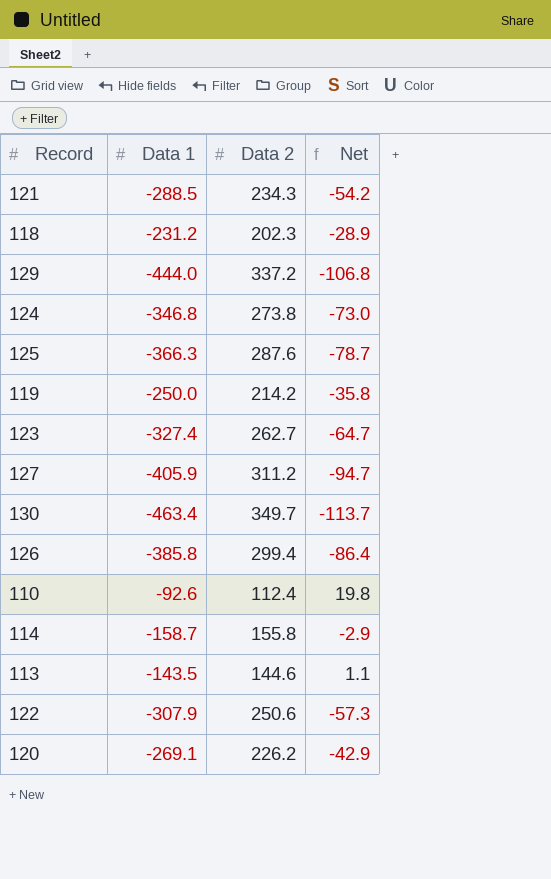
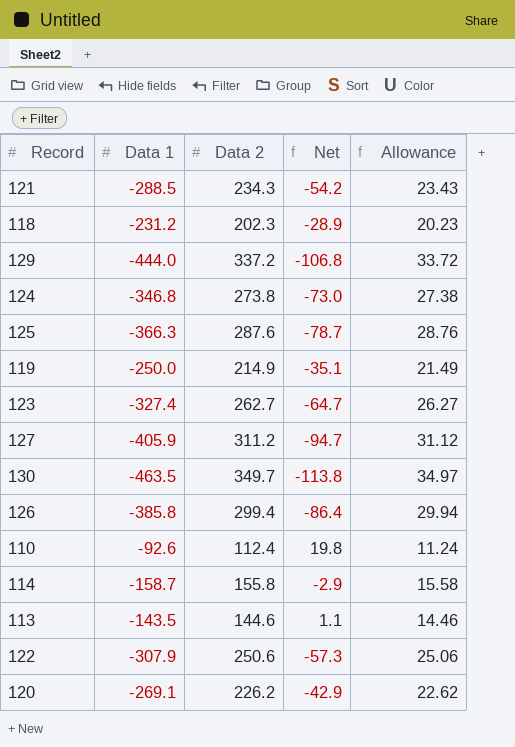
column Allowance | formula: none -> [Data 2] * 0.1
119 | Data 2: 214.2 -> 214.9
119 | Net: -35.8 -> -35.1
130 | Data 1: -463.4 -> -463.5
130 | Net: -113.7 -> -113.8

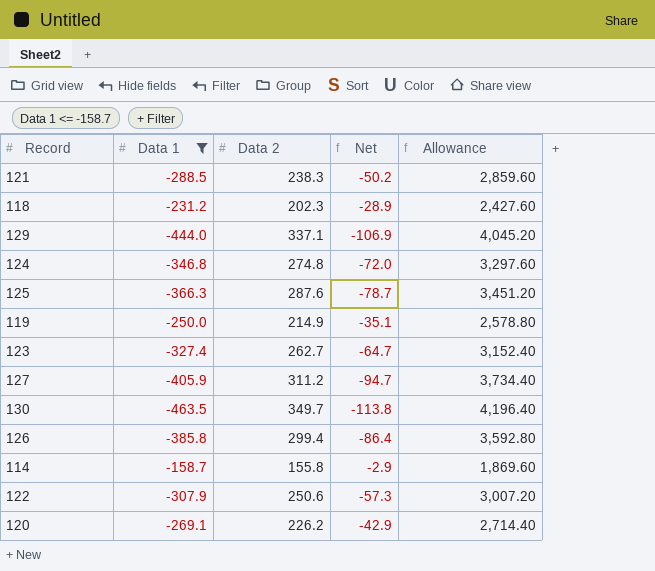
filter: none -> Data 1 <= -158.7
column Allowance | formula: [Data 2] * 0.1 -> [Data 2] * 12
121 | Data 2: 234.3 -> 238.3
121 | Net: -54.2 -> -50.2
129 | Data 2: 337.2 -> 337.1
129 | Net: -106.8 -> -106.9
124 | Data 2: 273.8 -> 274.8
124 | Net: -73.0 -> -72.0

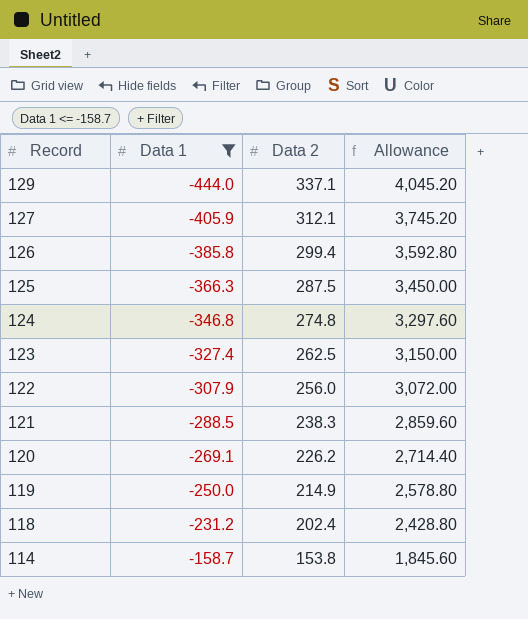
row order: none -> Record descending
column Net | formula: [Data 1] + [Data 2] -> none
row 130: -463.5 | 349.7 | -113.8 | 4,196.40 -> none
127 | Data 2: 311.2 -> 312.1
127 | Allowance: 3,734.40 -> 3,745.20
125 | Data 2: 287.6 -> 287.5
125 | Allowance: 3,451.20 -> 3,450.00
123 | Data 2: 262.7 -> 262.5
123 | Allowance: 3,152.40 -> 3,150.00
122 | Data 2: 250.6 -> 256.0
122 | Allowance: 3,007.20 -> 3,072.00
118 | Data 2: 202.3 -> 202.4
118 | Allowance: 2,427.60 -> 2,428.80
114 | Data 2: 155.8 -> 153.8
114 | Allowance: 1,869.60 -> 1,845.60

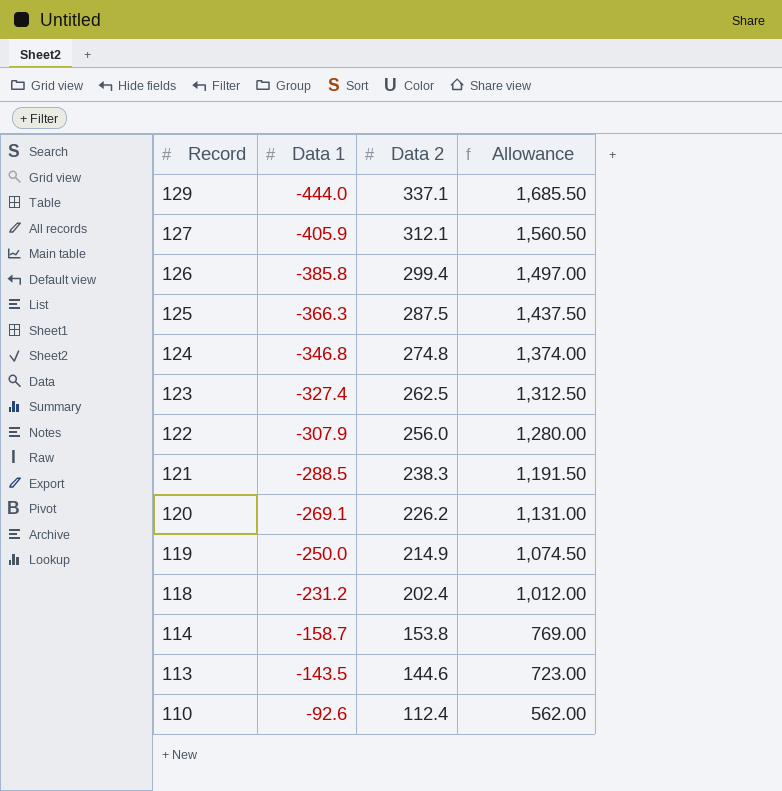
filter: Data 1 <= -158.7 -> none
column Allowance | formula: [Data 2] * 12 -> [Data 2] * 5

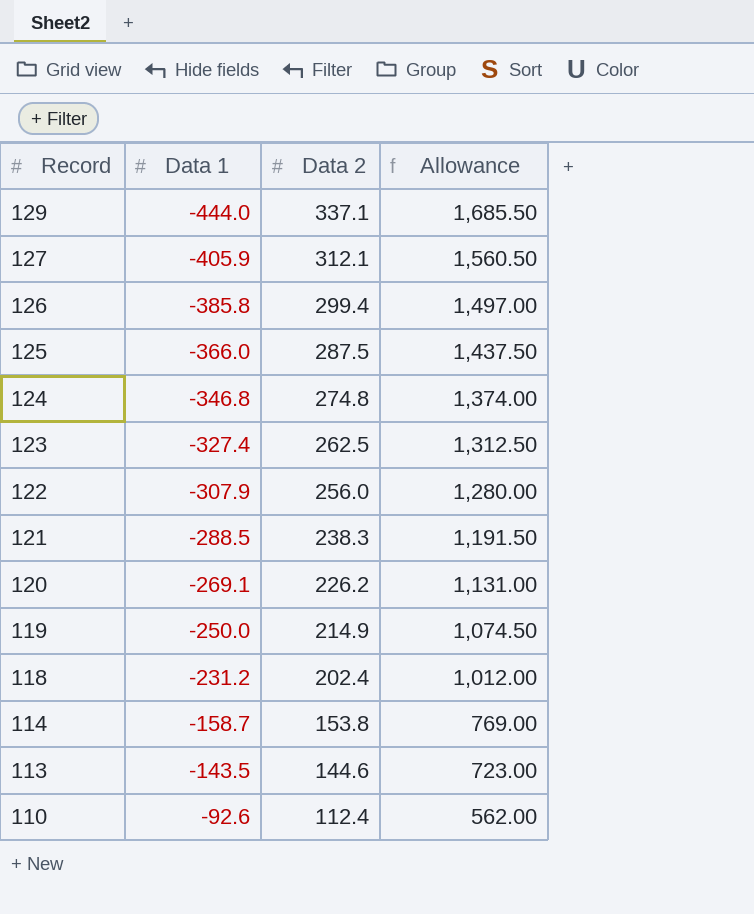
125 | Data 1: -366.3 -> -366.0

